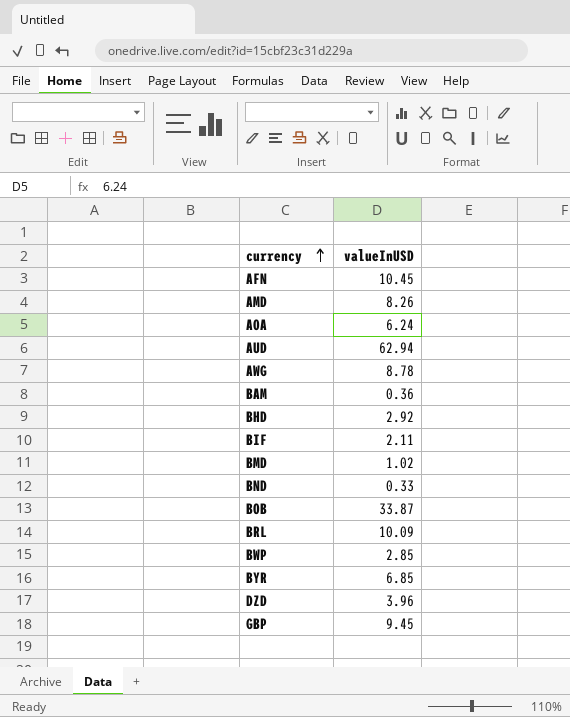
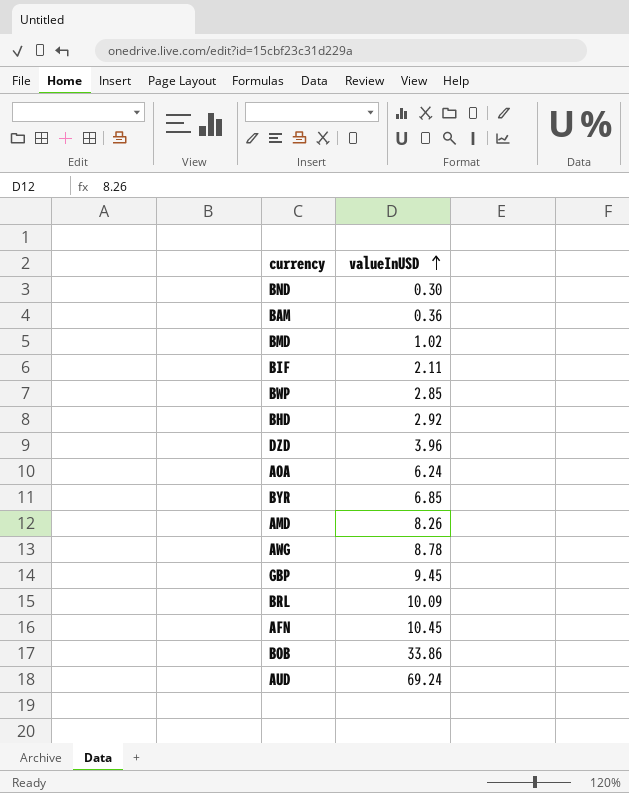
row order: currency ascending -> valueInUSD ascending
BND | valueInUSD: 0.33 -> 0.30
BOB | valueInUSD: 33.87 -> 33.86
AUD | valueInUSD: 62.94 -> 69.24

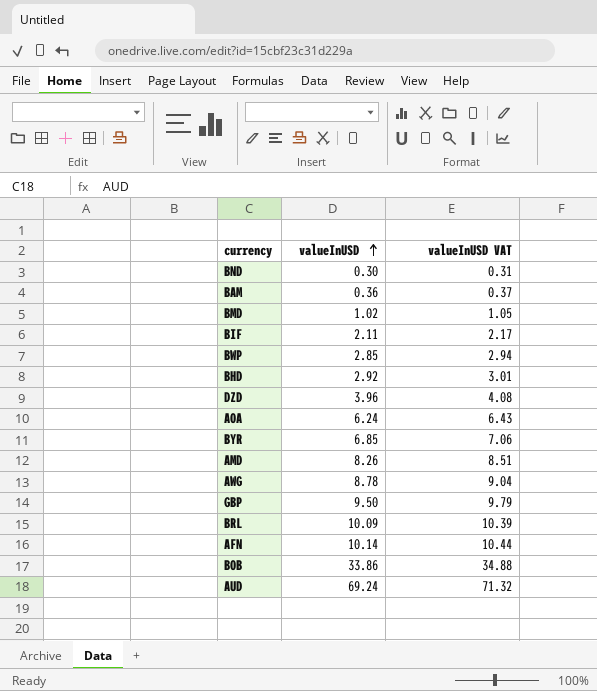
column valueInUSD VAT | formula: none -> [valueInUSD] * 1.03
GBP | valueInUSD: 9.45 -> 9.50
AFN | valueInUSD: 10.45 -> 10.14

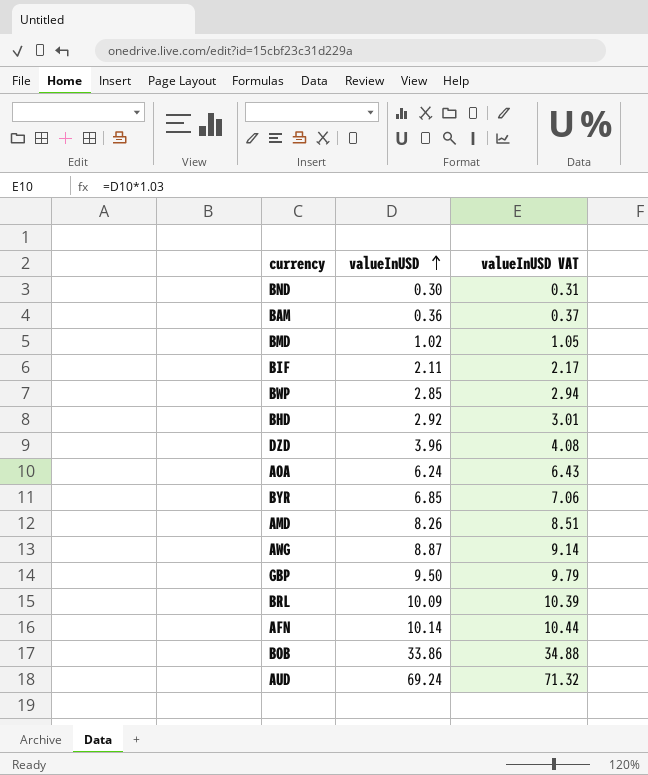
AWG | valueInUSD: 8.78 -> 8.87
AWG | valueInUSD VAT: 9.04 -> 9.14

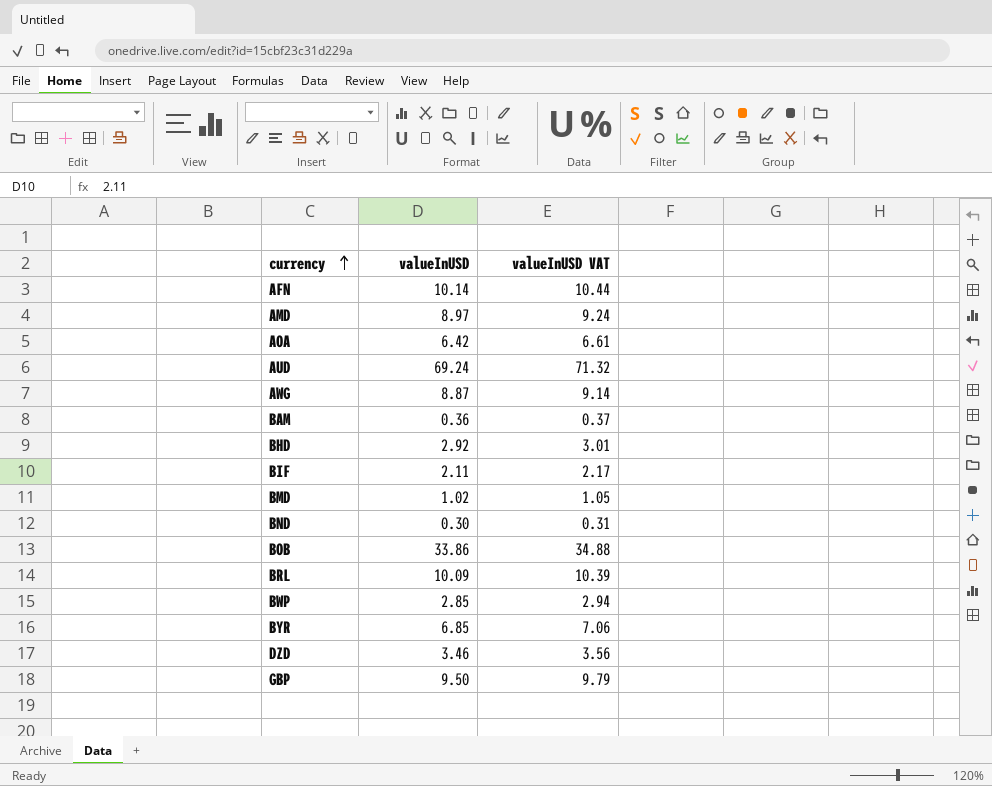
row order: valueInUSD ascending -> currency ascending
AMD | valueInUSD: 8.26 -> 8.97
AMD | valueInUSD VAT: 8.51 -> 9.24
AOA | valueInUSD: 6.24 -> 6.42
AOA | valueInUSD VAT: 6.43 -> 6.61
DZD | valueInUSD: 3.96 -> 3.46
DZD | valueInUSD VAT: 4.08 -> 3.56

